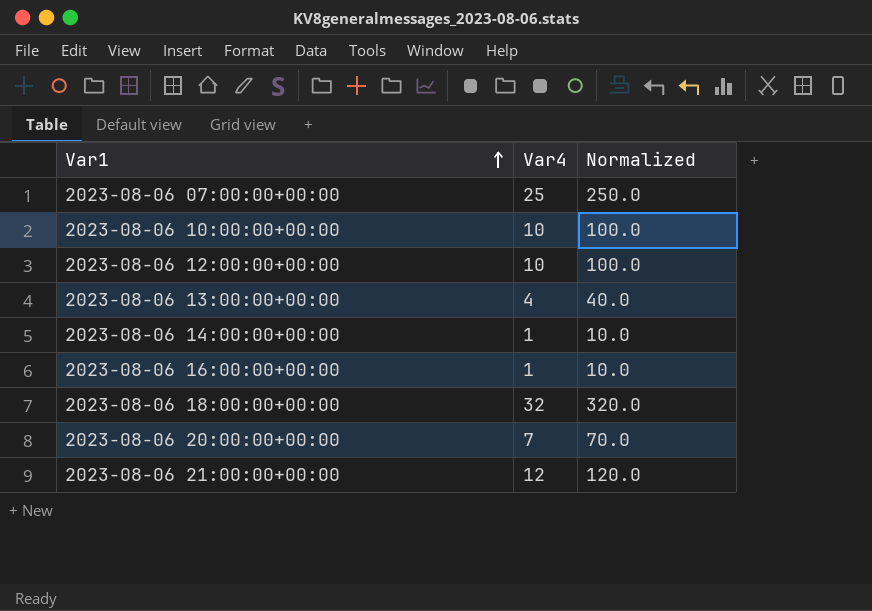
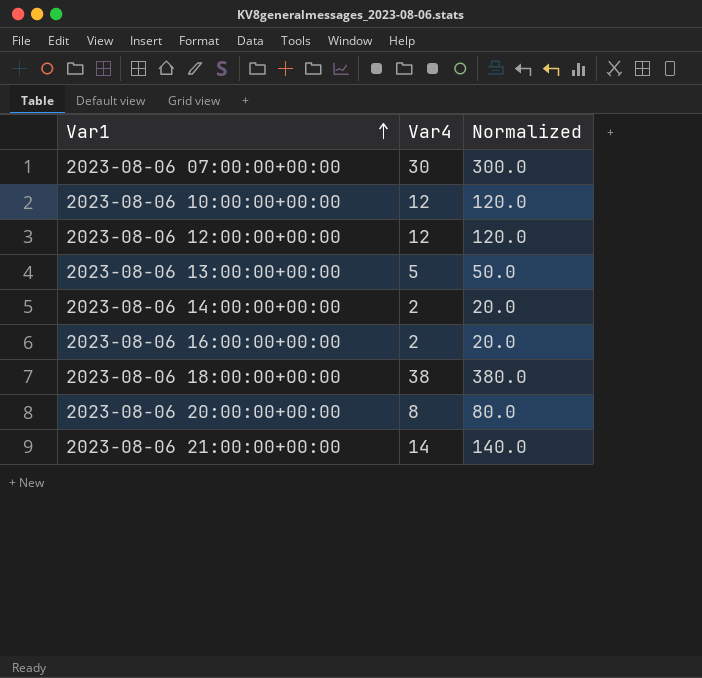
2023-08-06 07:00:00+00:00 | Var4: 25 -> 30
2023-08-06 07:00:00+00:00 | Normalized: 250.0 -> 300.0
2023-08-06 10:00:00+00:00 | Var4: 10 -> 12
2023-08-06 10:00:00+00:00 | Normalized: 100.0 -> 120.0
2023-08-06 12:00:00+00:00 | Var4: 10 -> 12
2023-08-06 12:00:00+00:00 | Normalized: 100.0 -> 120.0
2023-08-06 13:00:00+00:00 | Var4: 4 -> 5
2023-08-06 13:00:00+00:00 | Normalized: 40.0 -> 50.0
2023-08-06 14:00:00+00:00 | Var4: 1 -> 2
2023-08-06 14:00:00+00:00 | Normalized: 10.0 -> 20.0
2023-08-06 16:00:00+00:00 | Var4: 1 -> 2
2023-08-06 16:00:00+00:00 | Normalized: 10.0 -> 20.0
2023-08-06 18:00:00+00:00 | Var4: 32 -> 38
2023-08-06 18:00:00+00:00 | Normalized: 320.0 -> 380.0
2023-08-06 20:00:00+00:00 | Var4: 7 -> 8
2023-08-06 20:00:00+00:00 | Normalized: 70.0 -> 80.0
2023-08-06 21:00:00+00:00 | Var4: 12 -> 14
2023-08-06 21:00:00+00:00 | Normalized: 120.0 -> 140.0

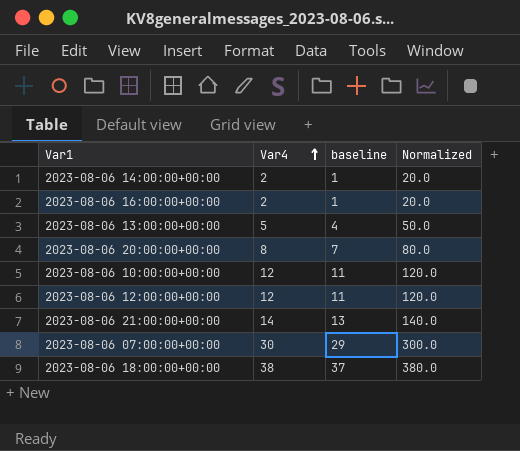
row order: Var1 ascending -> Var4 ascending
column baseline | formula: none -> [Var4] - 1

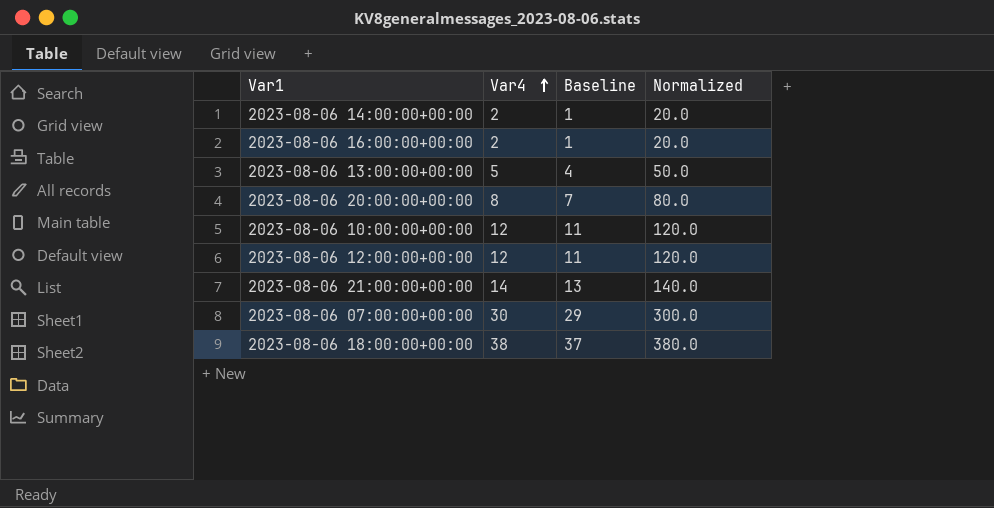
column name: baseline -> Baseline

